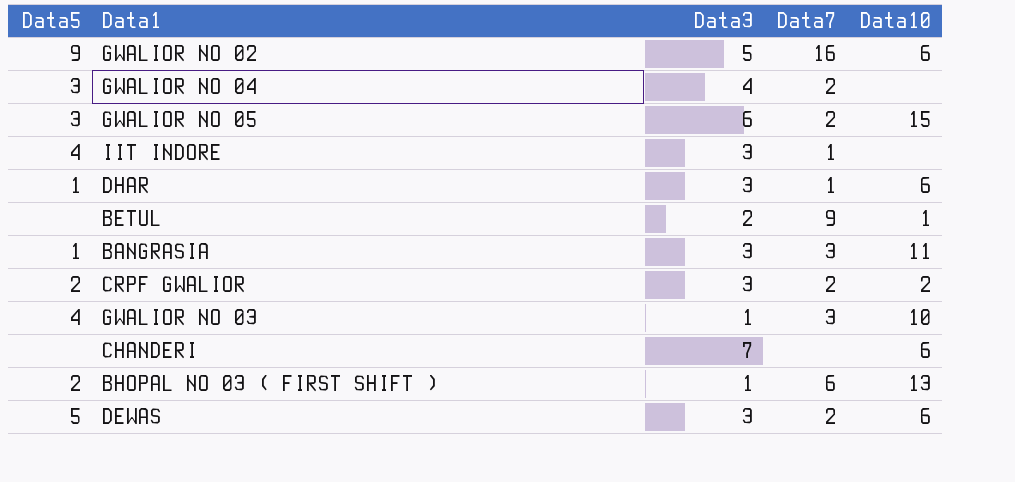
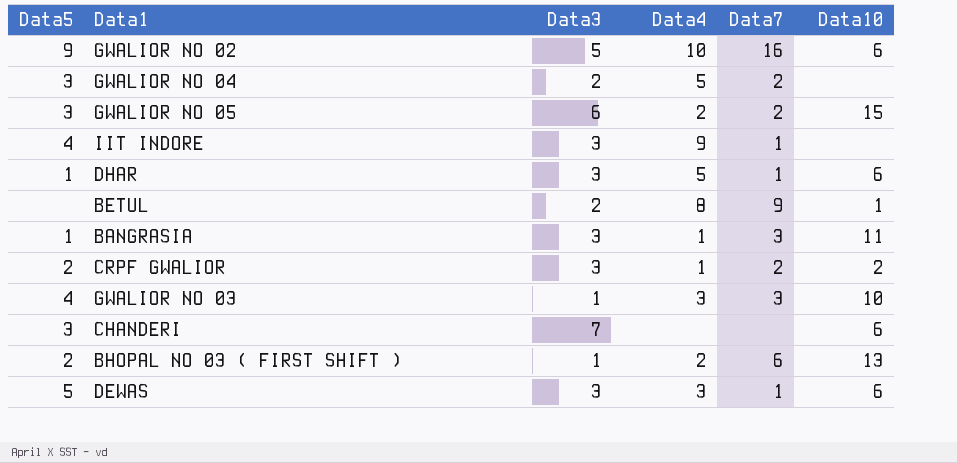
column Data4 | position: none -> 4
GWALIOR NO 04 | Data3: 4 -> 2
CHANDERI | Data5: none -> 3
DEWAS | Data7: 2 -> 1

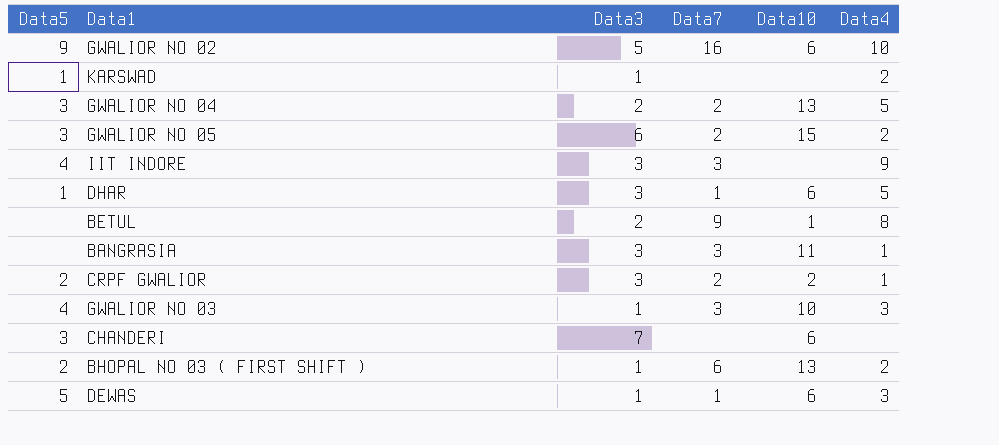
column Data4 | position: 4 -> 6
row KARSWAD: none -> 1 | 1 | none | none | 2
GWALIOR NO 04 | Data10: none -> 13
IIT INDORE | Data7: 1 -> 3
BANGRASIA | Data5: 1 -> none
DEWAS | Data3: 3 -> 1

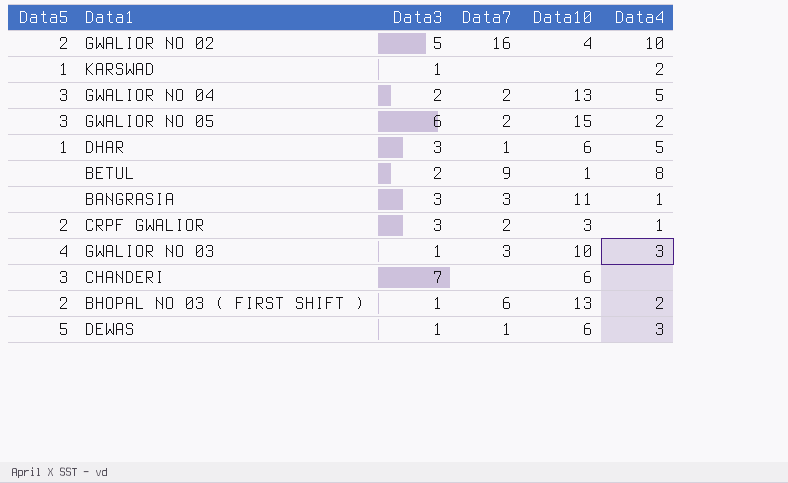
row IIT INDORE: 4 | 3 | 3 | none | 9 -> none
GWALIOR NO 02 | Data5: 9 -> 2
GWALIOR NO 02 | Data10: 6 -> 4
CRPF GWALIOR | Data10: 2 -> 3

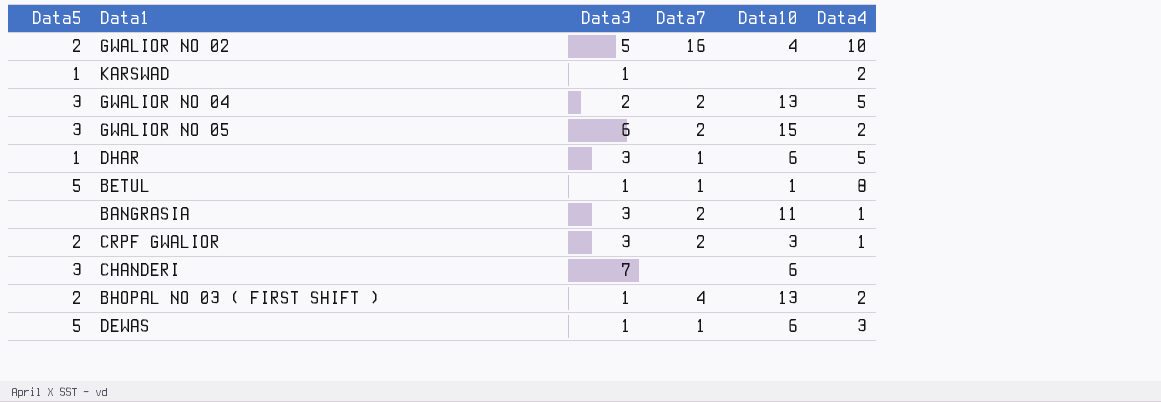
row GWALIOR NO 03: 4 | 1 | 3 | 10 | 3 -> none
BETUL | Data5: none -> 5
BETUL | Data3: 2 -> 1
BETUL | Data7: 9 -> 1
BANGRASIA | Data7: 3 -> 2
BHOPAL NO 03 ( FIRST SHIFT ) | Data7: 6 -> 4

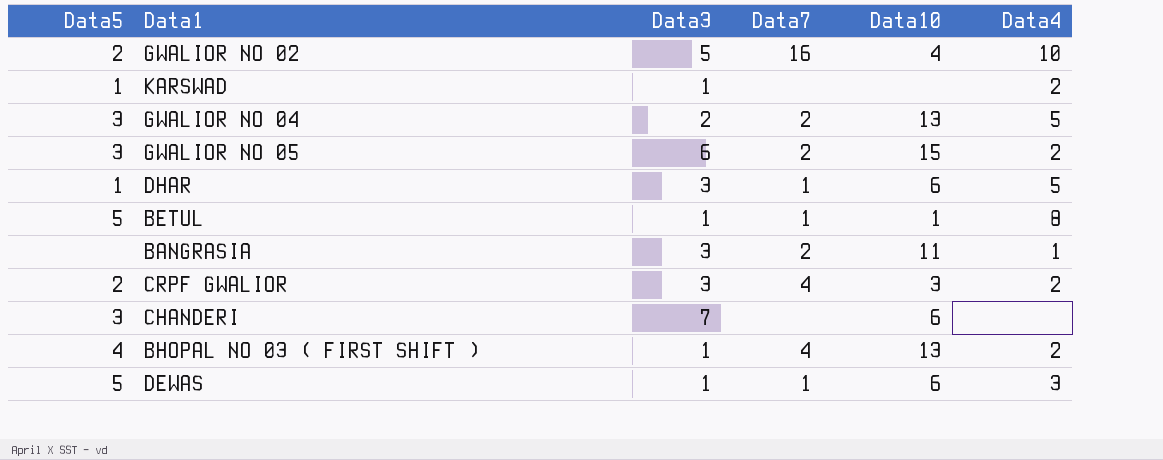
CRPF GWALIOR | Data7: 2 -> 4
CRPF GWALIOR | Data4: 1 -> 2
BHOPAL NO 03 ( FIRST SHIFT ) | Data5: 2 -> 4

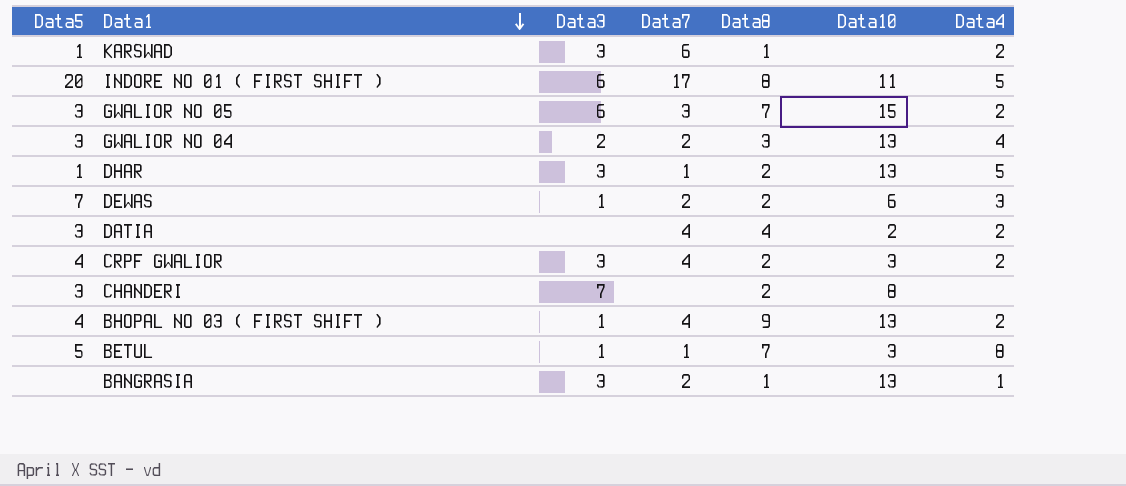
row order: none -> Data1 descending
column Data8 | position: none -> 5
row GWALIOR NO 02: 2 | 5 | 16 | 4 | 10 -> none
KARSWAD | Data3: 1 -> 3
KARSWAD | Data7: none -> 6
row INDORE NO 01 ( FIRST SHIFT ): none -> 20 | 6 | 17 | 8 | 11 | 5
GWALIOR NO 05 | Data7: 2 -> 3
GWALIOR NO 04 | Data4: 5 -> 4
DHAR | Data10: 6 -> 13
DEWAS | Data5: 5 -> 7
DEWAS | Data7: 1 -> 2
row DATIA: none -> 3 | none | 4 | 4 | 2 | 2
CRPF GWALIOR | Data5: 2 -> 4
CHANDERI | Data10: 6 -> 8
BETUL | Data10: 1 -> 3
BANGRASIA | Data10: 11 -> 13

